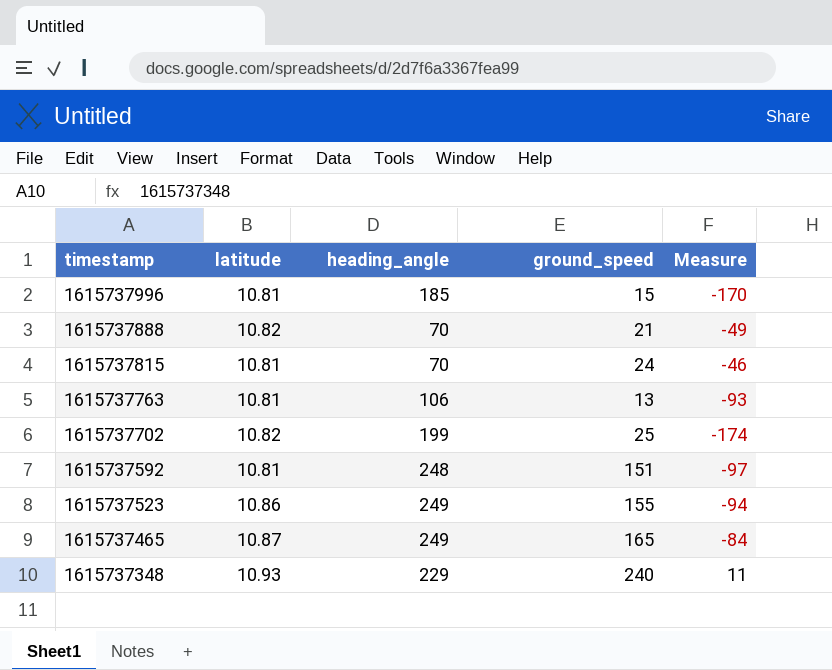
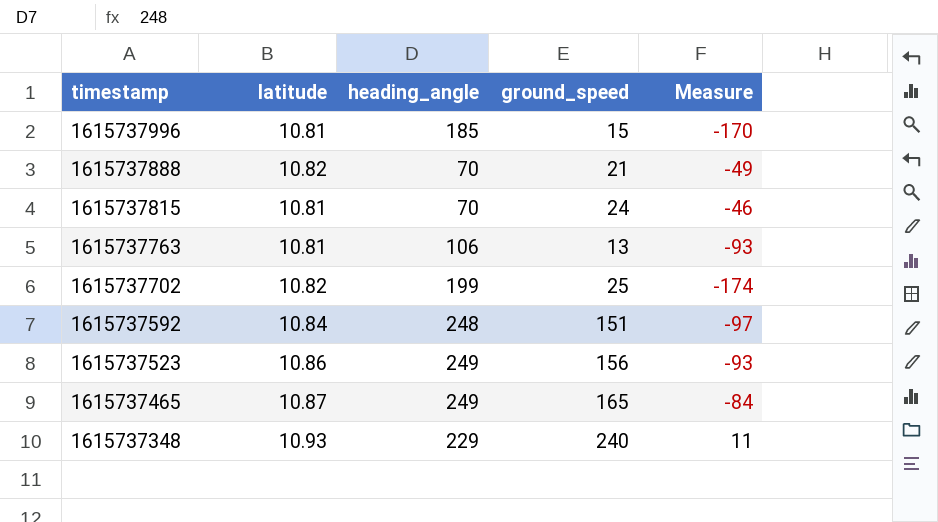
1615737592 | latitude: 10.81 -> 10.84
1615737523 | ground_speed: 155 -> 156
1615737523 | Measure: -94 -> -93

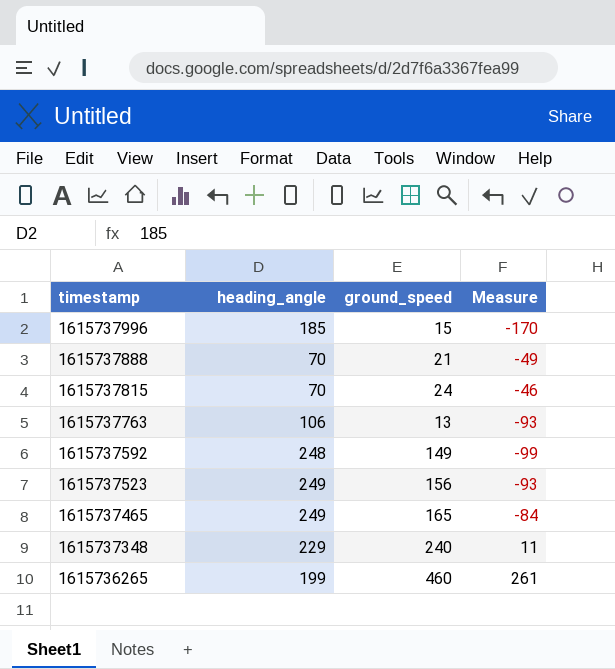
column latitude | position: 2 -> none
row 1615737702: 10.82 | 199 | 25 | -174 -> none
1615737592 | ground_speed: 151 -> 149
1615737592 | Measure: -97 -> -99
row 1615736265: none -> 199 | 460 | 261

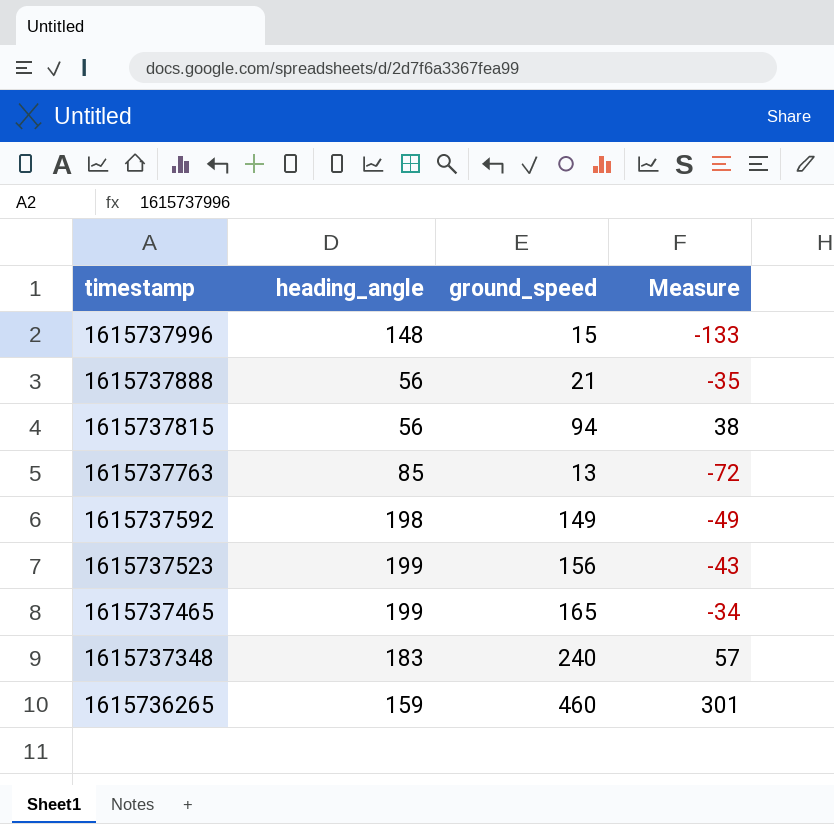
1615737996 | heading_angle: 185 -> 148
1615737996 | Measure: -170 -> -133
1615737888 | heading_angle: 70 -> 56
1615737888 | Measure: -49 -> -35
1615737815 | heading_angle: 70 -> 56
1615737815 | ground_speed: 24 -> 94
1615737815 | Measure: -46 -> 38
1615737763 | heading_angle: 106 -> 85
1615737763 | Measure: -93 -> -72
1615737592 | heading_angle: 248 -> 198
1615737592 | Measure: -99 -> -49
1615737523 | heading_angle: 249 -> 199
1615737523 | Measure: -93 -> -43
1615737465 | heading_angle: 249 -> 199
1615737465 | Measure: -84 -> -34
1615737348 | heading_angle: 229 -> 183
1615737348 | Measure: 11 -> 57
1615736265 | heading_angle: 199 -> 159
1615736265 | Measure: 261 -> 301

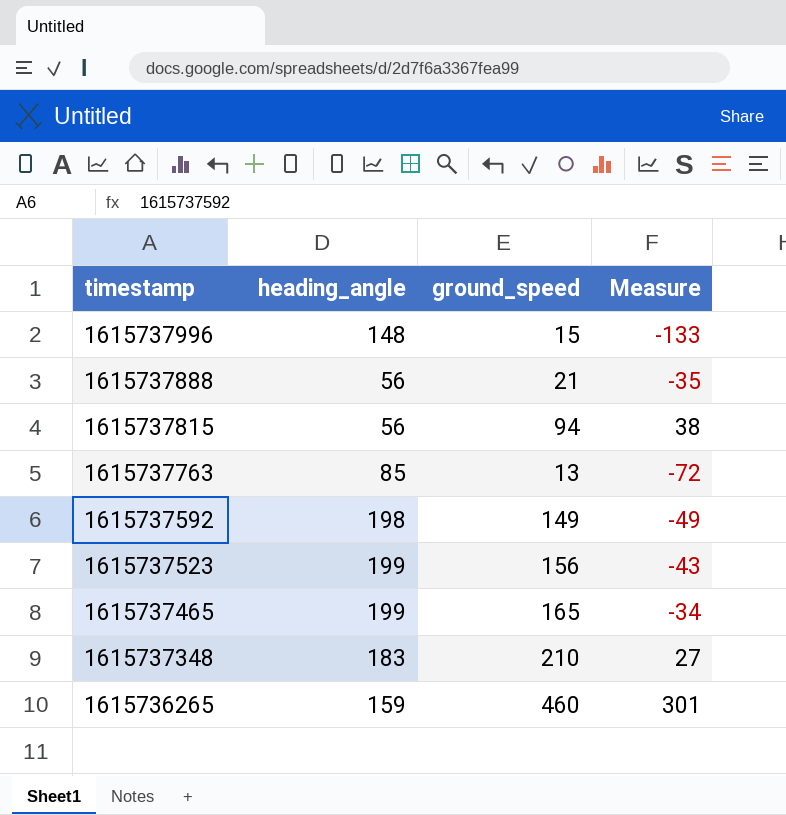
1615737348 | ground_speed: 240 -> 210
1615737348 | Measure: 57 -> 27

